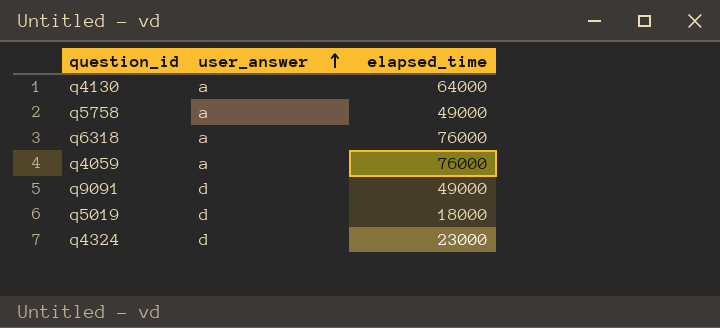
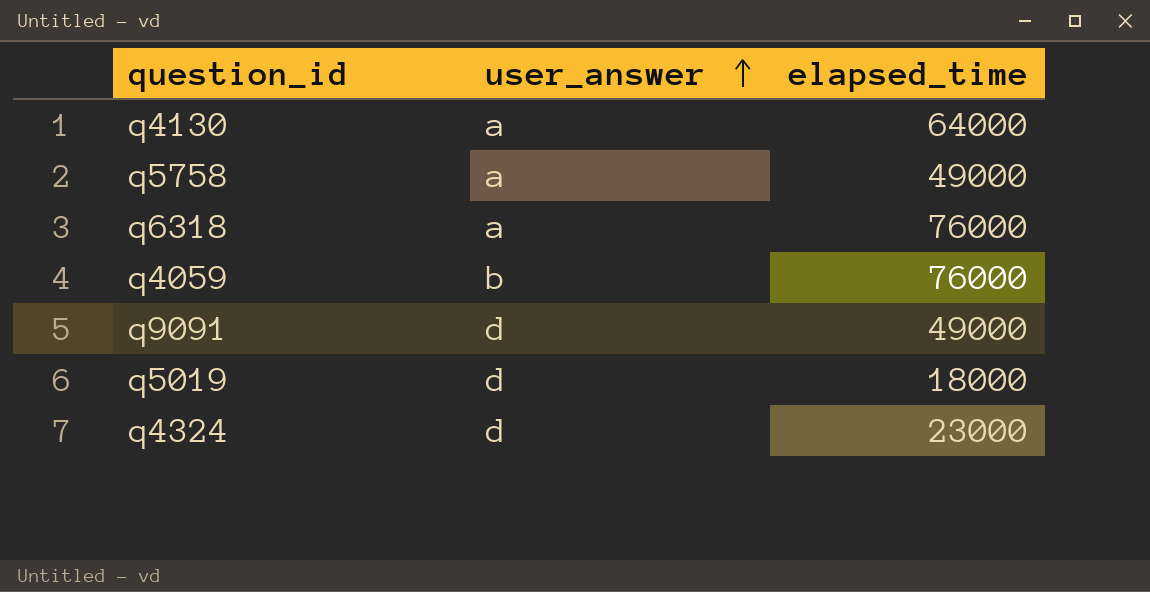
q4059 | user_answer: a -> b

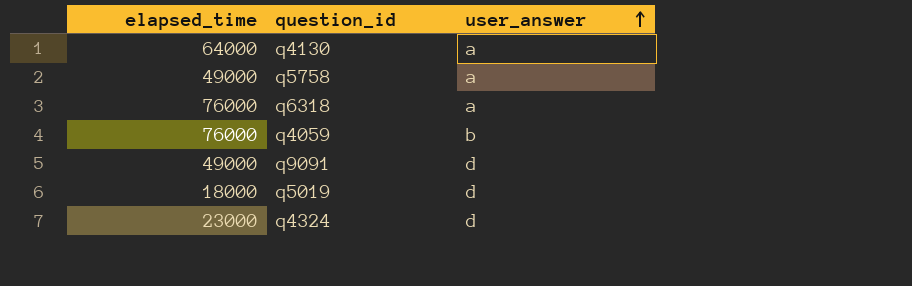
column elapsed_time | position: 3 -> 1

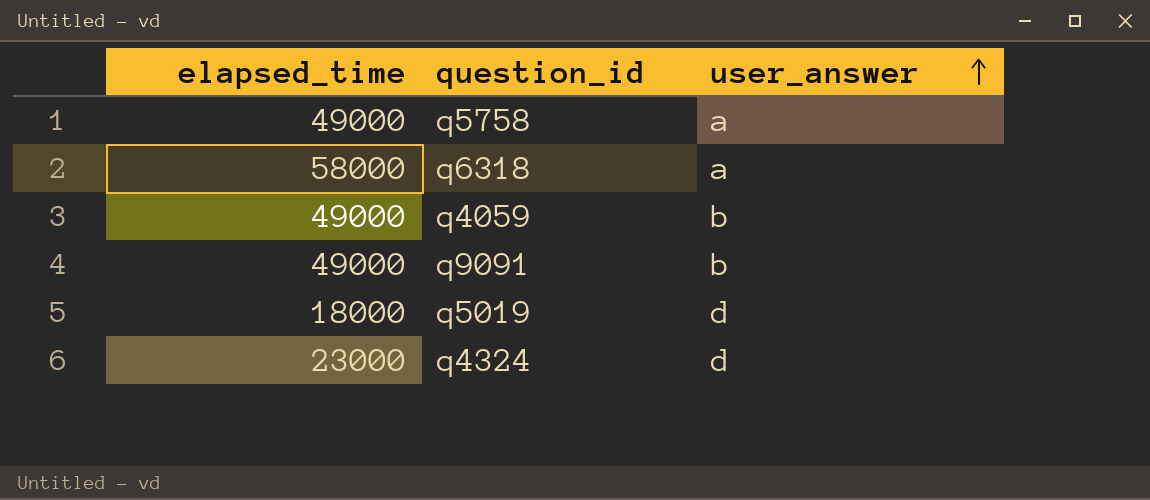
row q4130: 64000 | a -> none
q6318 | elapsed_time: 76000 -> 58000
q4059 | elapsed_time: 76000 -> 49000
q9091 | user_answer: d -> b

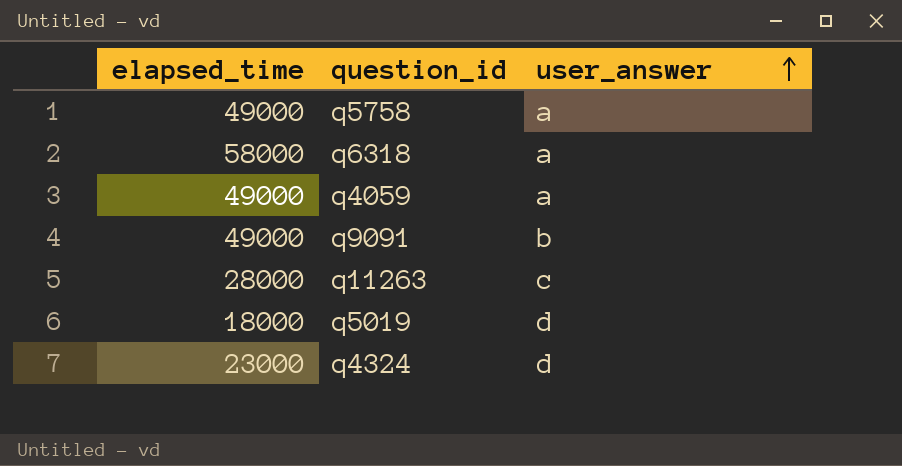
q4059 | user_answer: b -> a
row q11263: none -> 28000 | c

